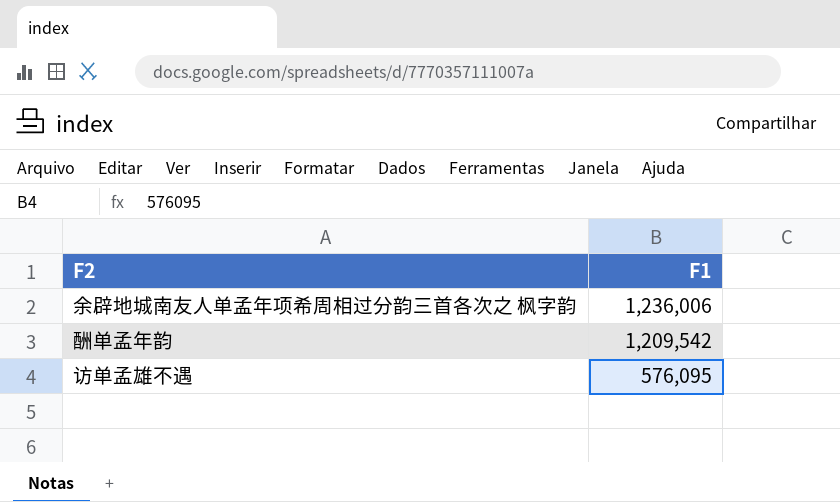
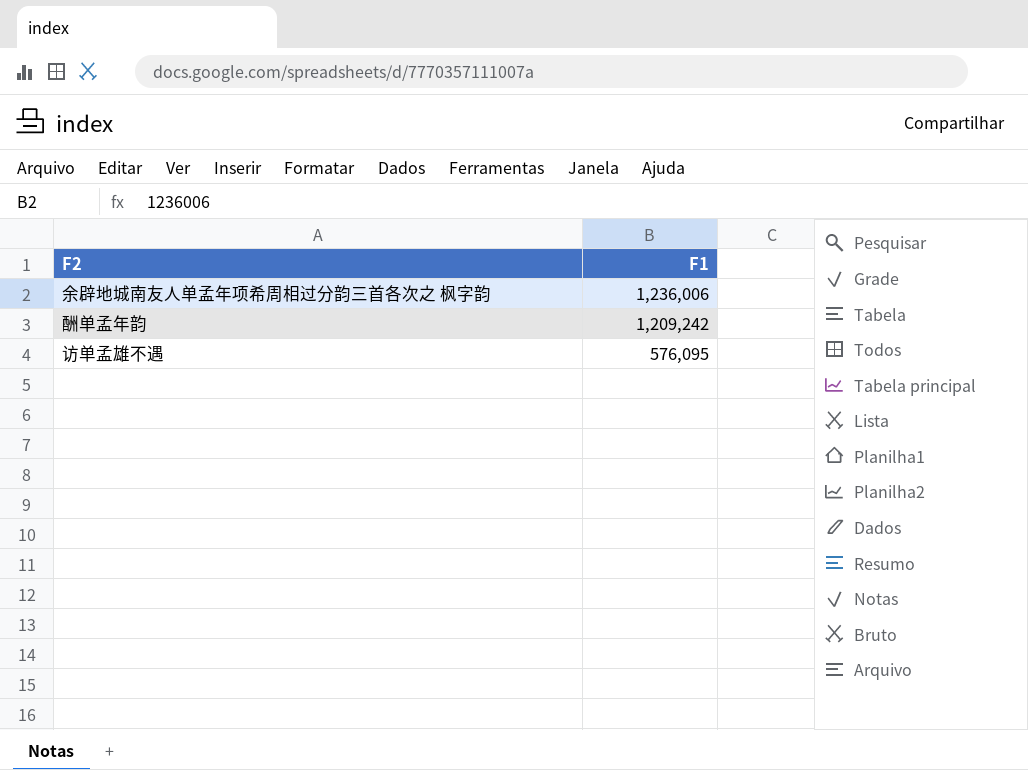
酬单孟年韵 | F1: 1,209,542 -> 1,209,242

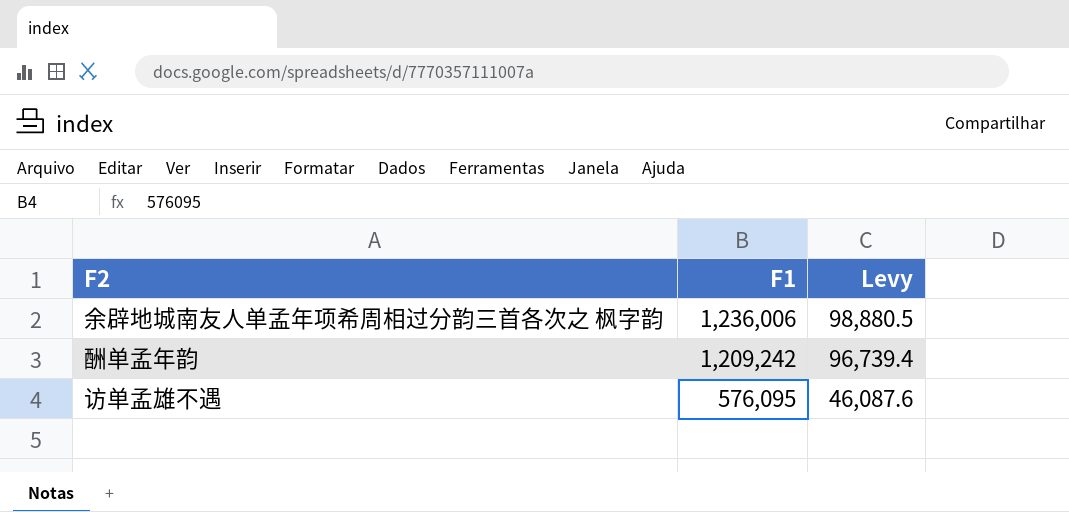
column Levy | formula: none -> [F1] * 0.08

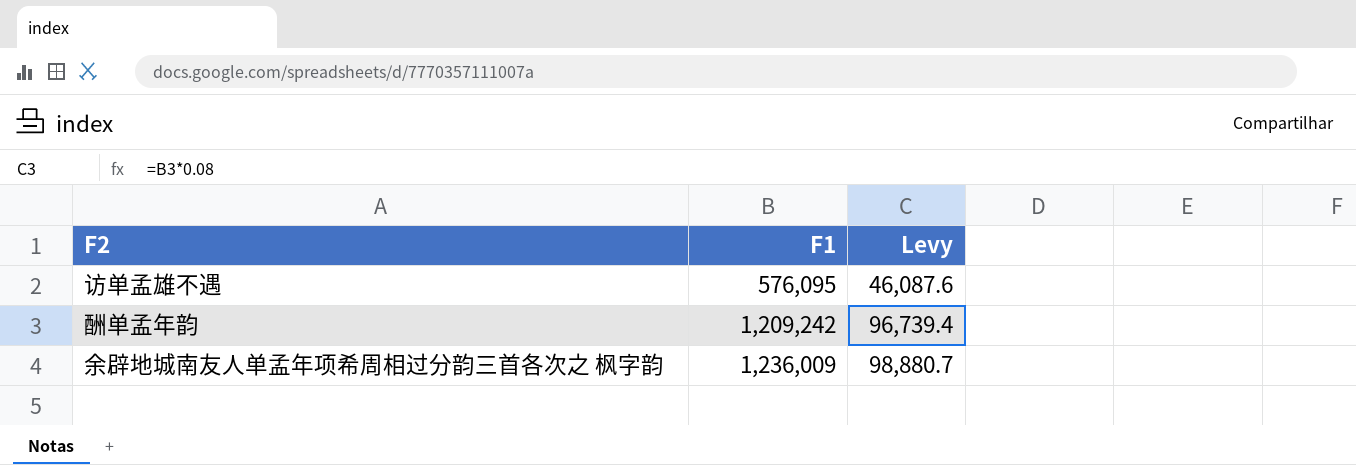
row order: F1 descending -> F1 ascending
余辟地城南友人单孟年项希周相过分韵三首各次之 枫字韵 | F1: 1,236,006 -> 1,236,009
余辟地城南友人单孟年项希周相过分韵三首各次之 枫字韵 | Levy: 98,880.5 -> 98,880.7

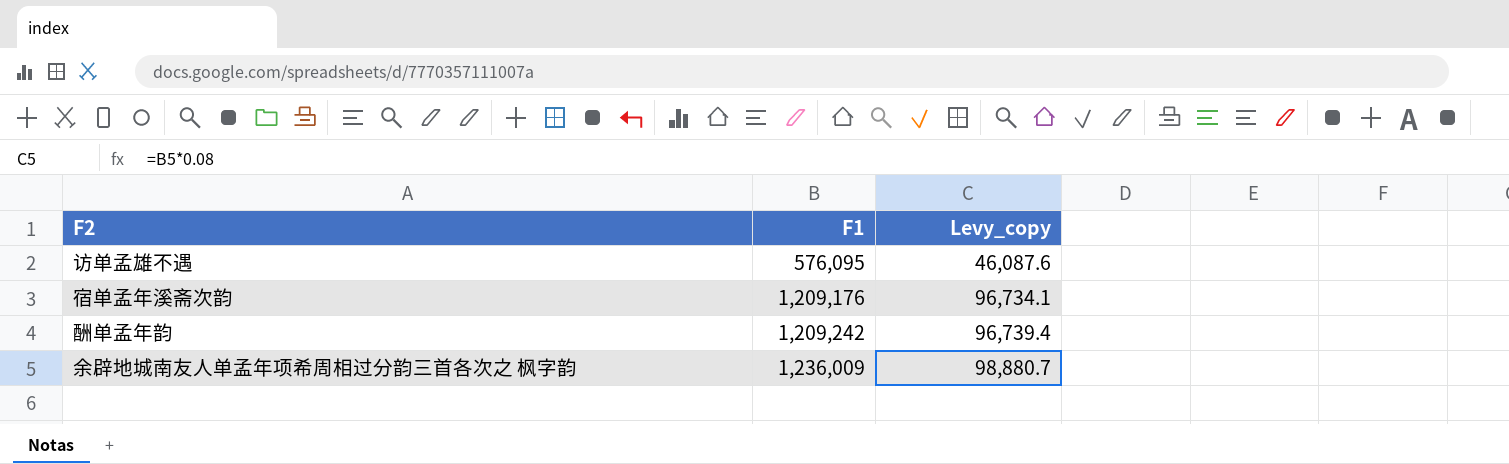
column name: Levy -> Levy_copy
row 宿单孟年溪斋次韵: none -> 1,209,176 | 96,734.1

